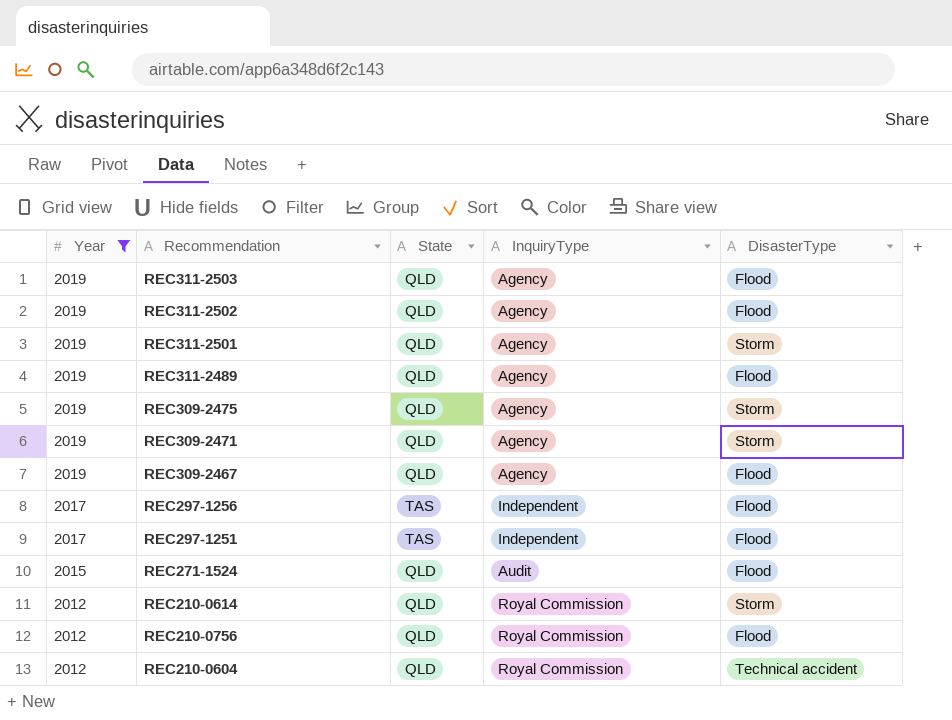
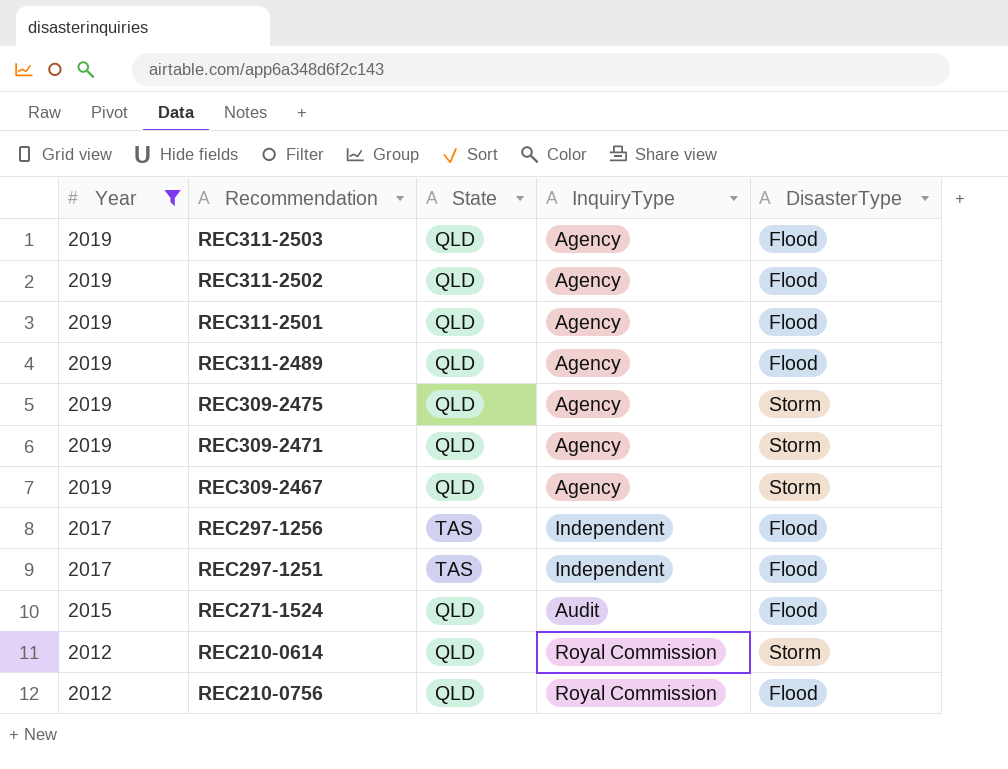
row REC210-0604: 2012 | QLD | Royal Commission | Technical accident -> none
REC311-2501 | DisasterType: Storm -> Flood
REC309-2467 | DisasterType: Flood -> Storm

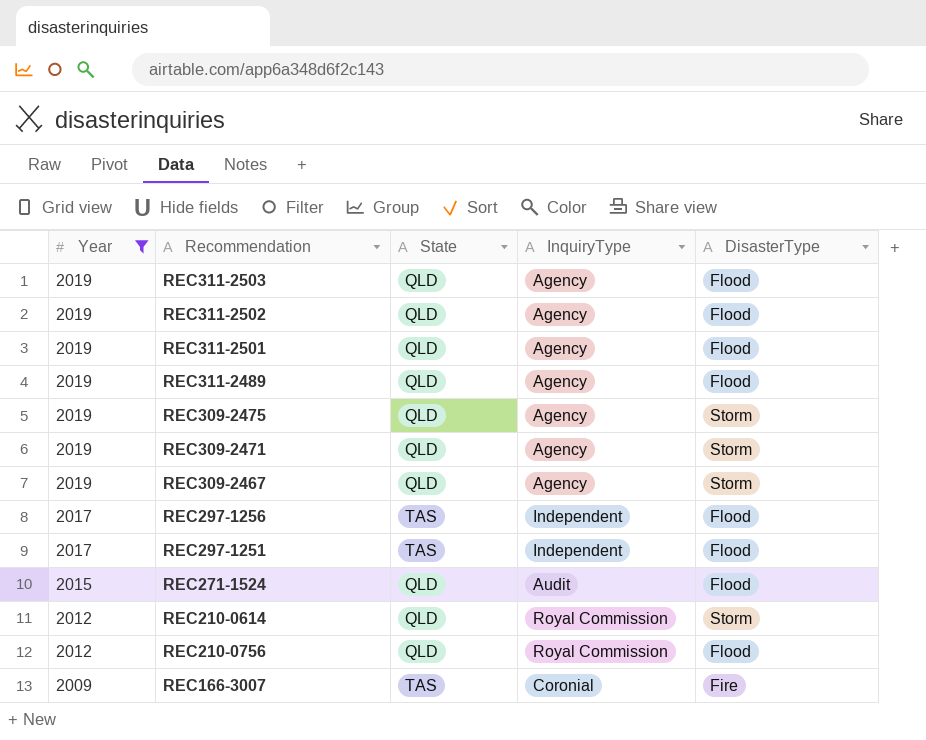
row REC166-3007: none -> 2009 | TAS | Coronial | Fire

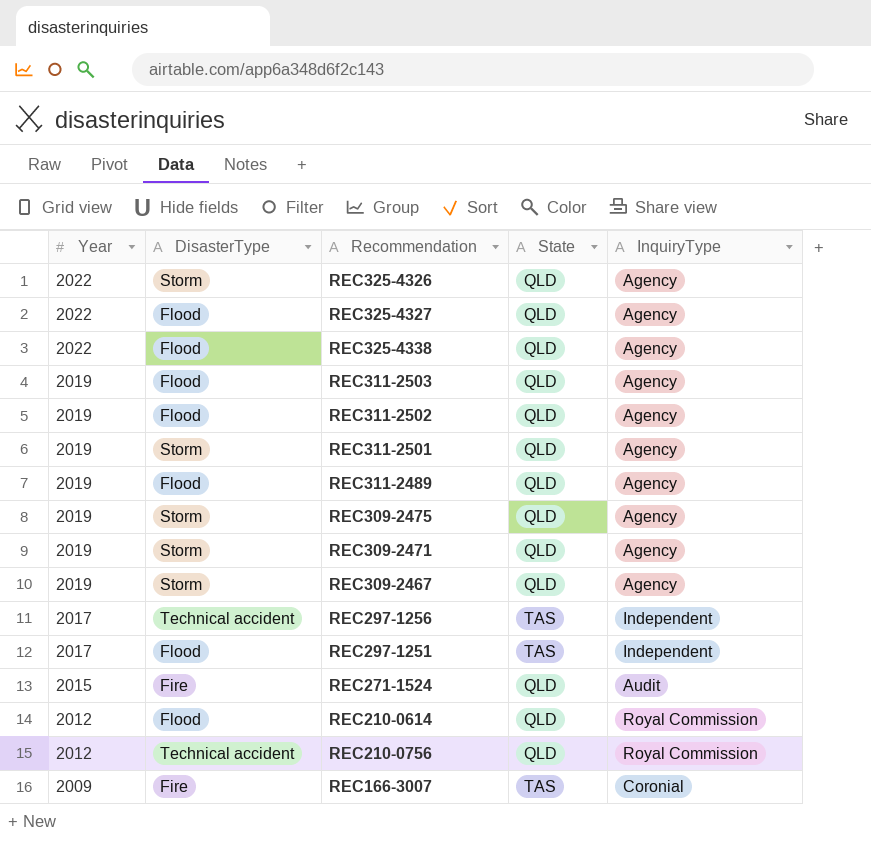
filter: Year != 2022 -> none
column DisasterType | position: 5 -> 2
REC311-2501 | DisasterType: Flood -> Storm
REC297-1256 | DisasterType: Flood -> Technical accident
REC271-1524 | DisasterType: Flood -> Fire
REC210-0614 | DisasterType: Storm -> Flood
REC210-0756 | DisasterType: Flood -> Technical accident

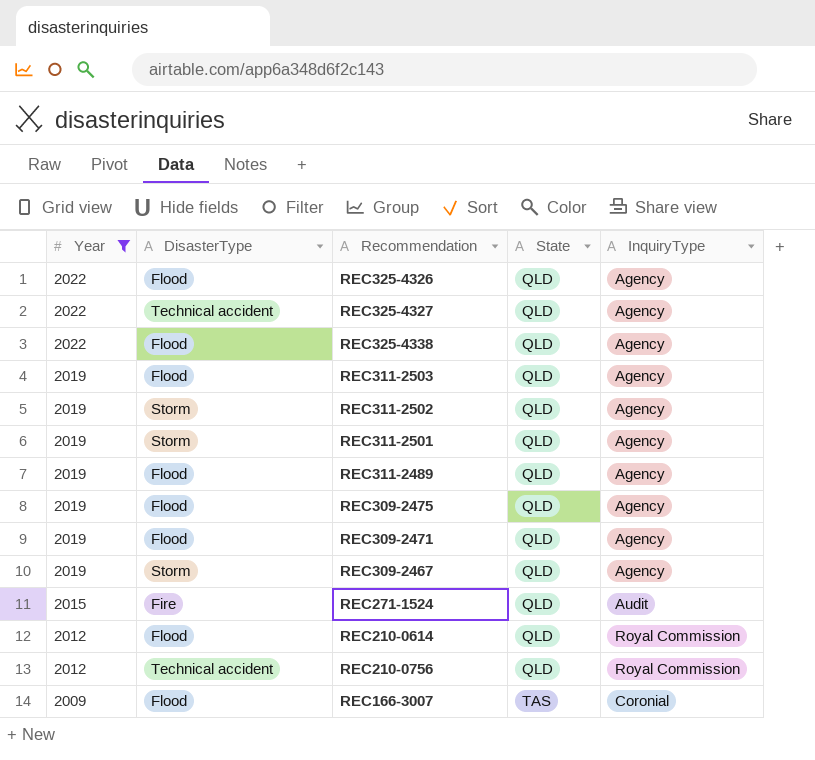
filter: none -> Year != 2017
REC325-4326 | DisasterType: Storm -> Flood
REC325-4327 | DisasterType: Flood -> Technical accident
REC311-2502 | DisasterType: Flood -> Storm
REC309-2475 | DisasterType: Storm -> Flood
REC309-2471 | DisasterType: Storm -> Flood
REC166-3007 | DisasterType: Fire -> Flood

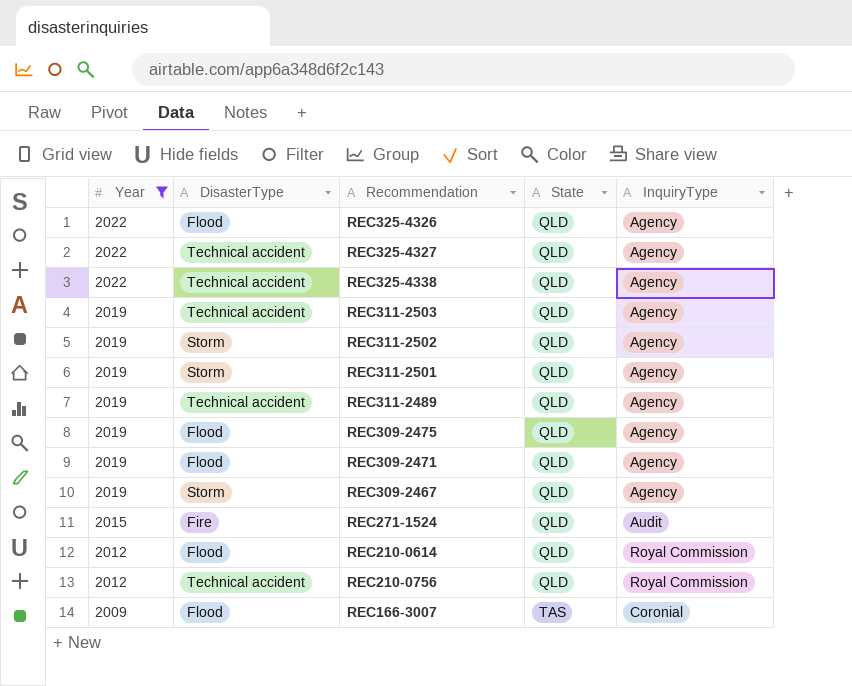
REC325-4338 | DisasterType: Flood -> Technical accident
REC311-2503 | DisasterType: Flood -> Technical accident
REC311-2489 | DisasterType: Flood -> Technical accident

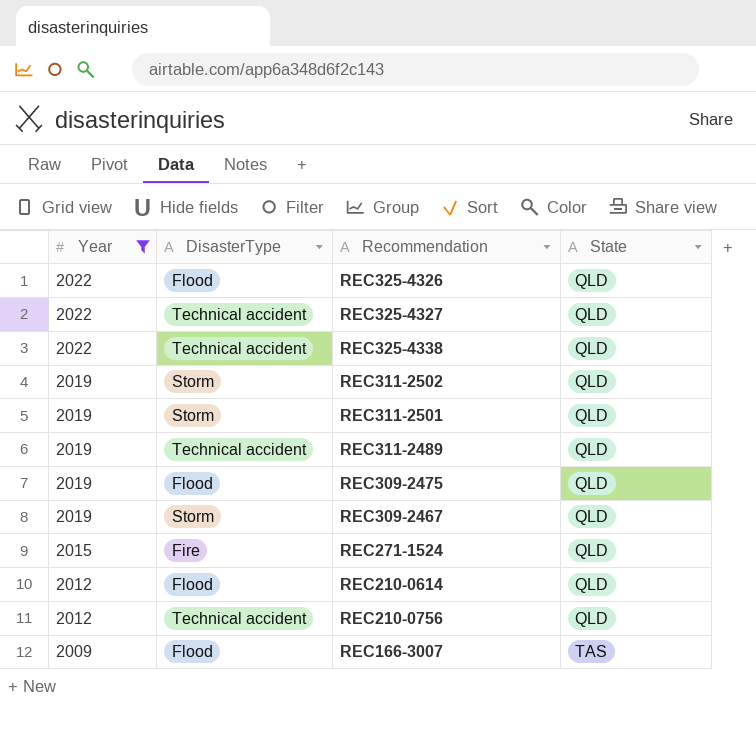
column InquiryType | position: 5 -> none
row REC311-2503: 2019 | Technical accident | QLD | Agency -> none
row REC309-2471: 2019 | Flood | QLD | Agency -> none

